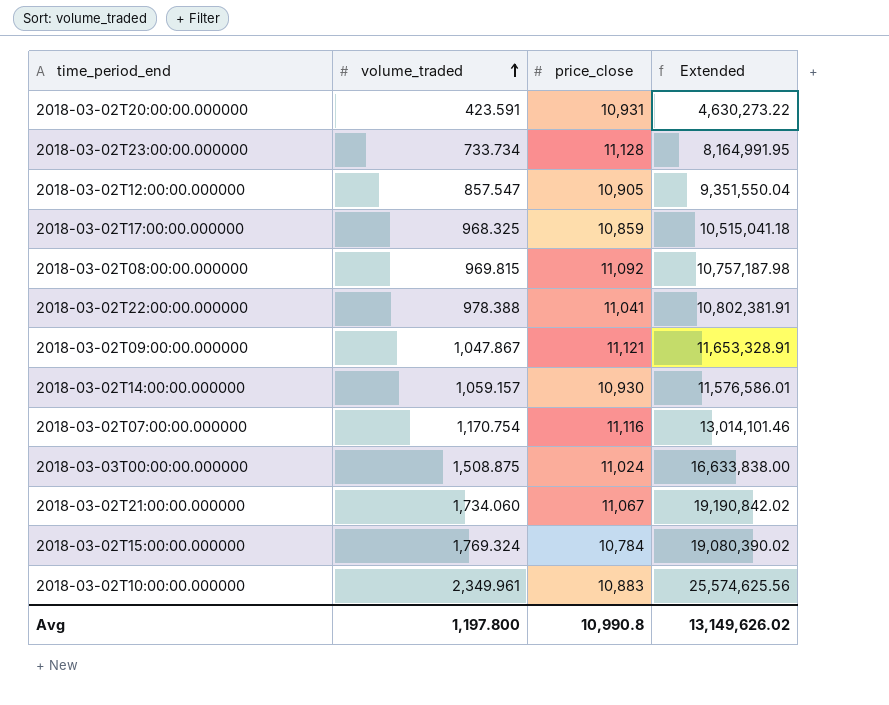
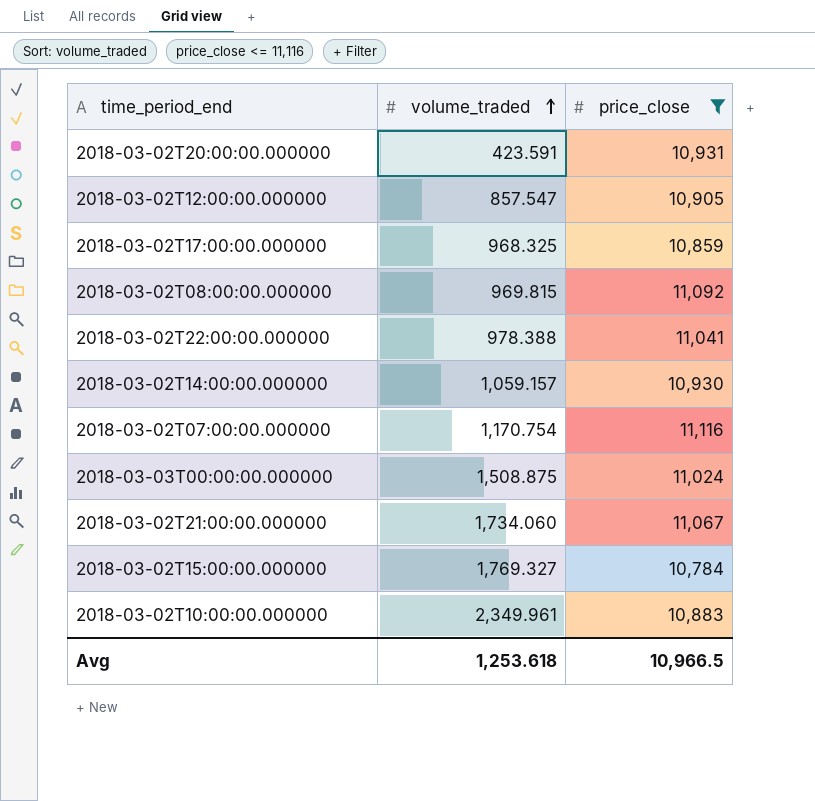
filter: none -> price_close <= 11,116
column Extended | formula: [volume_traded] * [price_close] -> none
2018-03-02T15:00:00.000000 | volume_traded: 1,769.324 -> 1,769.327
Avg | volume_traded: 1,197.800 -> 1,253.618
Avg | price_close: 10,990.8 -> 10,966.5

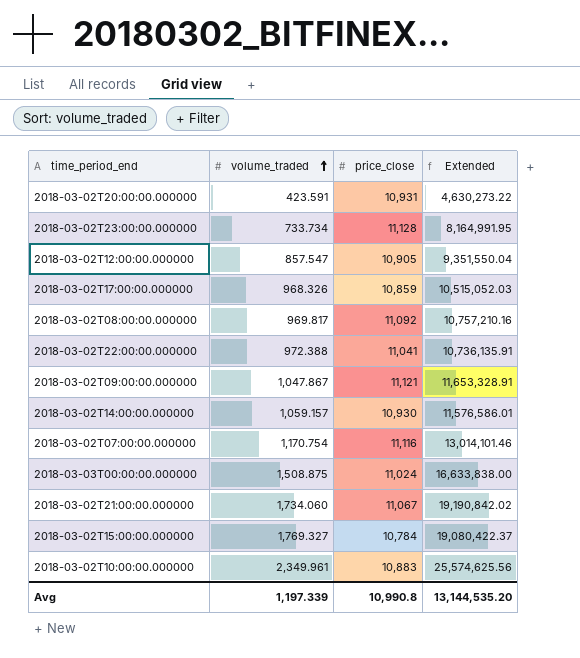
filter: price_close <= 11,116 -> none
column Extended | formula: none -> [volume_traded] * [price_close]
2018-03-02T17:00:00.000000 | volume_traded: 968.325 -> 968.326
2018-03-02T08:00:00.000000 | volume_traded: 969.815 -> 969.817
2018-03-02T22:00:00.000000 | volume_traded: 978.388 -> 972.388
Avg | volume_traded: 1,253.618 -> 1,197.339
Avg | price_close: 10,966.5 -> 10,990.8

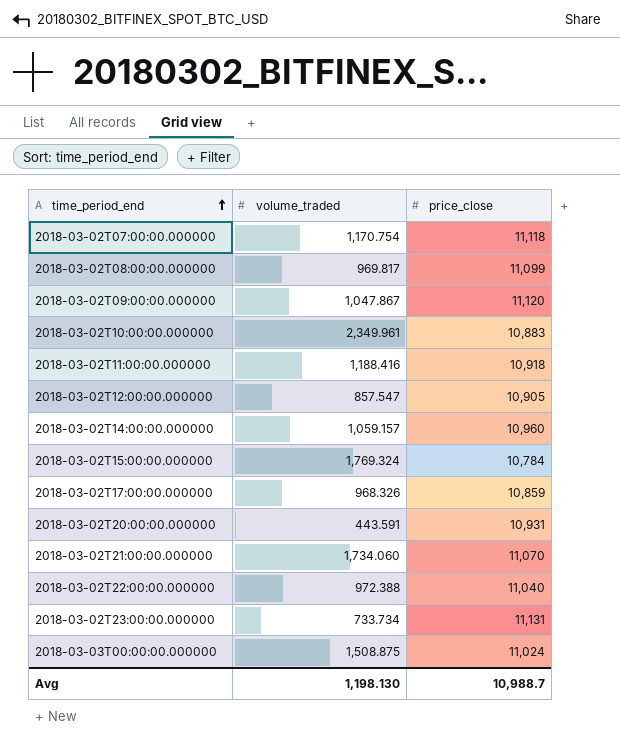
row order: volume_traded ascending -> time_period_end ascending
column Extended | formula: [volume_traded] * [price_close] -> none
2018-03-02T07:00:00.000000 | price_close: 11,116 -> 11,118
2018-03-02T08:00:00.000000 | price_close: 11,092 -> 11,099
2018-03-02T09:00:00.000000 | price_close: 11,121 -> 11,120
row 2018-03-02T11:00:00.000000: none -> 1,188.416 | 10,918
2018-03-02T14:00:00.000000 | price_close: 10,930 -> 10,960
2018-03-02T15:00:00.000000 | volume_traded: 1,769.327 -> 1,769.324
2018-03-02T20:00:00.000000 | volume_traded: 423.591 -> 443.591
2018-03-02T21:00:00.000000 | price_close: 11,067 -> 11,070
2018-03-02T22:00:00.000000 | price_close: 11,041 -> 11,040
2018-03-02T23:00:00.000000 | price_close: 11,128 -> 11,131
Avg | volume_traded: 1,197.339 -> 1,198.130
Avg | price_close: 10,990.8 -> 10,988.7

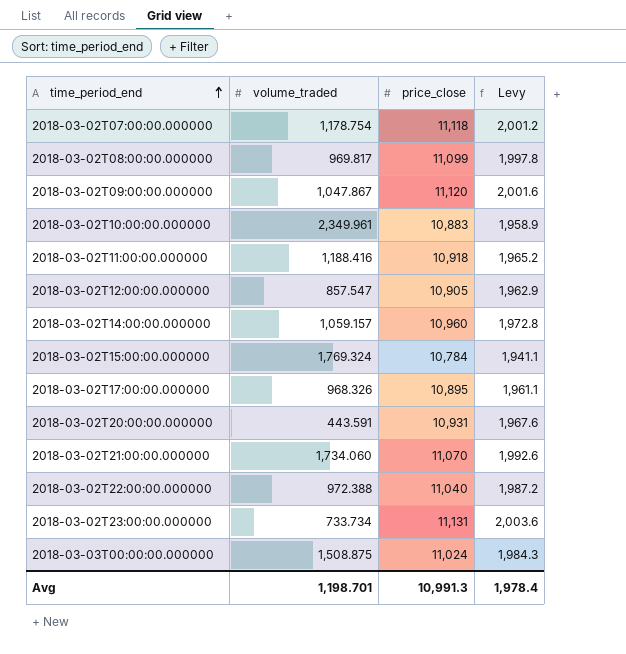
column Levy | formula: none -> [price_close] * 0.18
2018-03-02T07:00:00.000000 | volume_traded: 1,170.754 -> 1,178.754
2018-03-02T17:00:00.000000 | price_close: 10,859 -> 10,895
Avg | volume_traded: 1,198.130 -> 1,198.701
Avg | price_close: 10,988.7 -> 10,991.3

